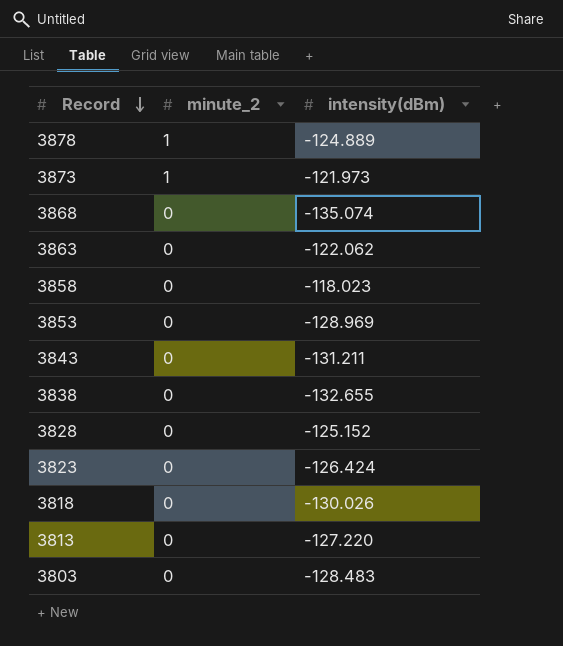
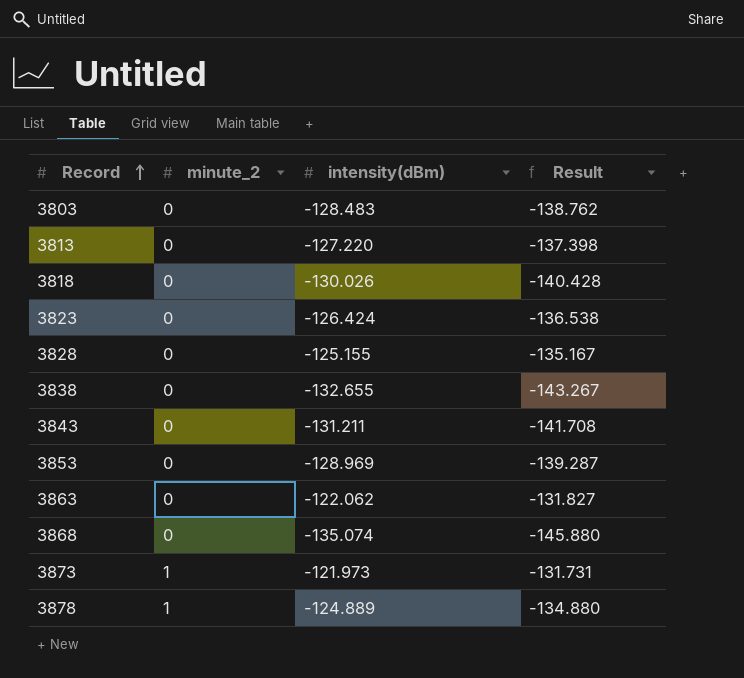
row order: Record descending -> Record ascending
column Result | formula: none -> [intensity(dBm)] * 1.08
row 3858: 0 | -118.023 -> none
3828 | intensity(dBm): -125.152 -> -125.155

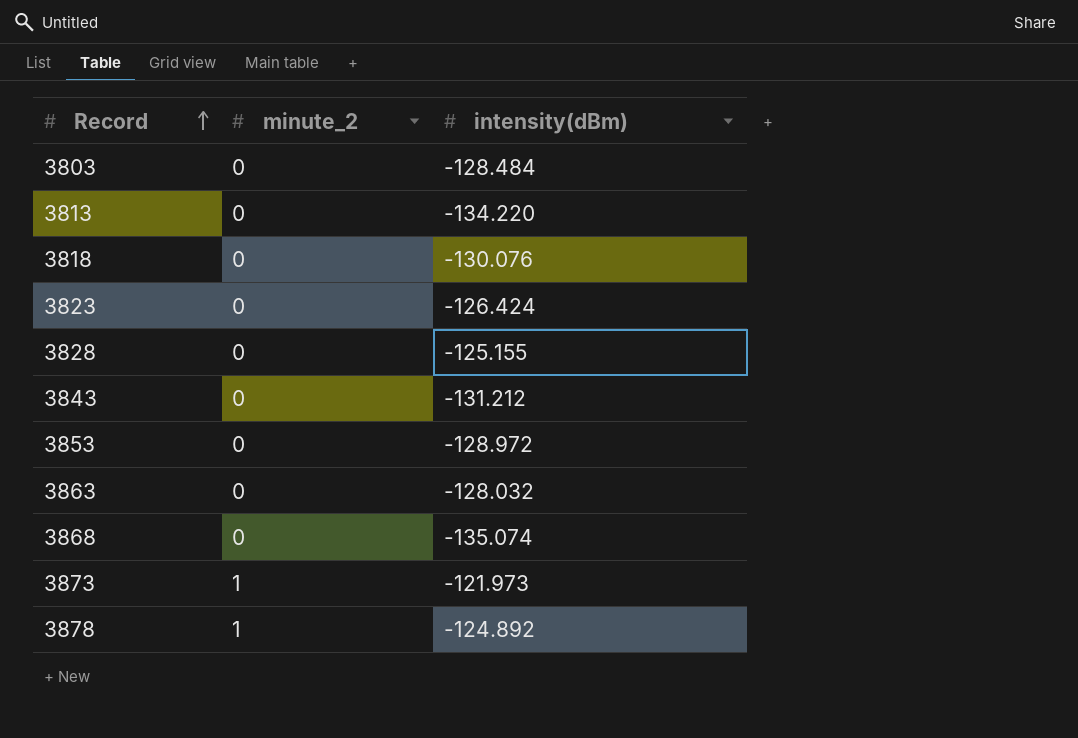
column Result | formula: [intensity(dBm)] * 1.08 -> none
row 3838: 0 | -132.655 | -143.267 -> none
3803 | intensity(dBm): -128.483 -> -128.484
3813 | intensity(dBm): -127.220 -> -134.220
3818 | intensity(dBm): -130.026 -> -130.076
3843 | intensity(dBm): -131.211 -> -131.212
3853 | intensity(dBm): -128.969 -> -128.972
3863 | intensity(dBm): -122.062 -> -128.032
3878 | intensity(dBm): -124.889 -> -124.892

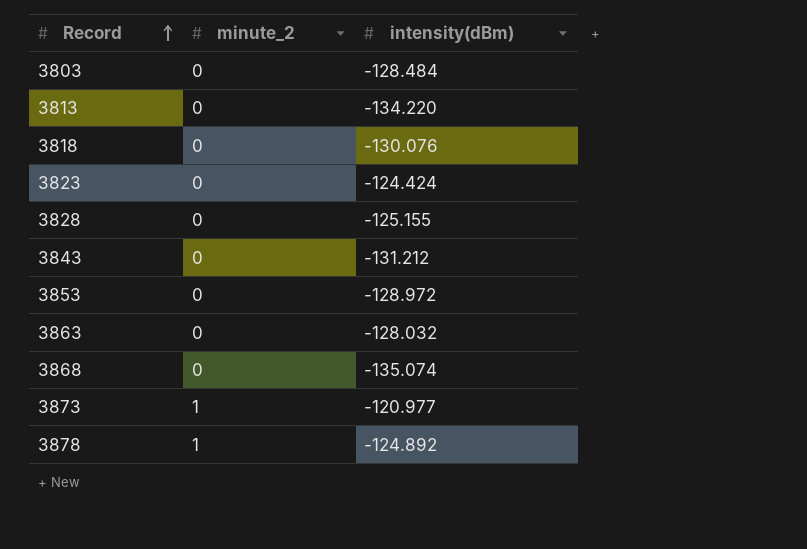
3823 | intensity(dBm): -126.424 -> -124.424
3873 | intensity(dBm): -121.973 -> -120.977

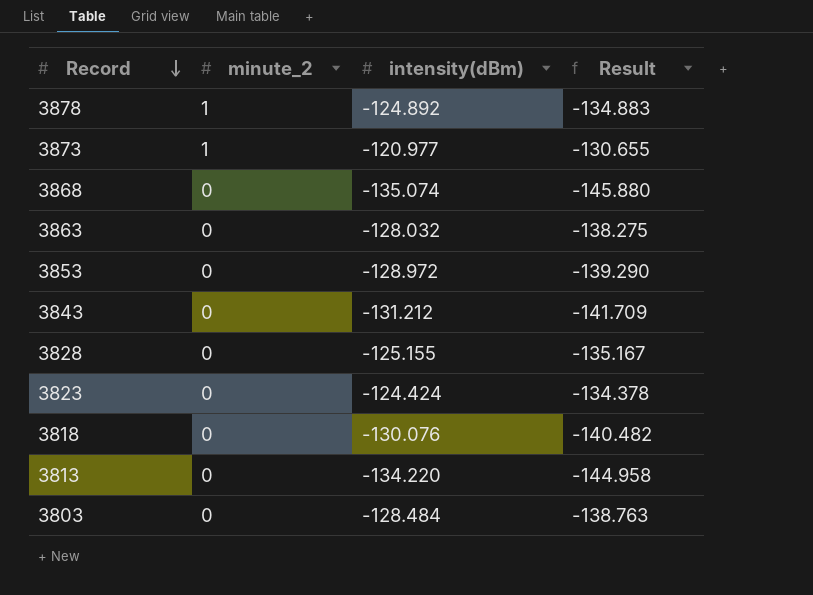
row order: Record ascending -> Record descending
column Result | formula: none -> [intensity(dBm)] * 1.08

